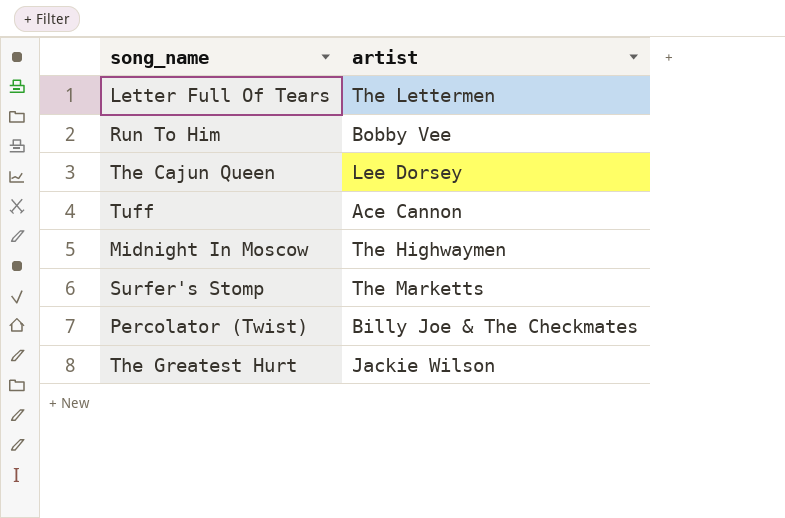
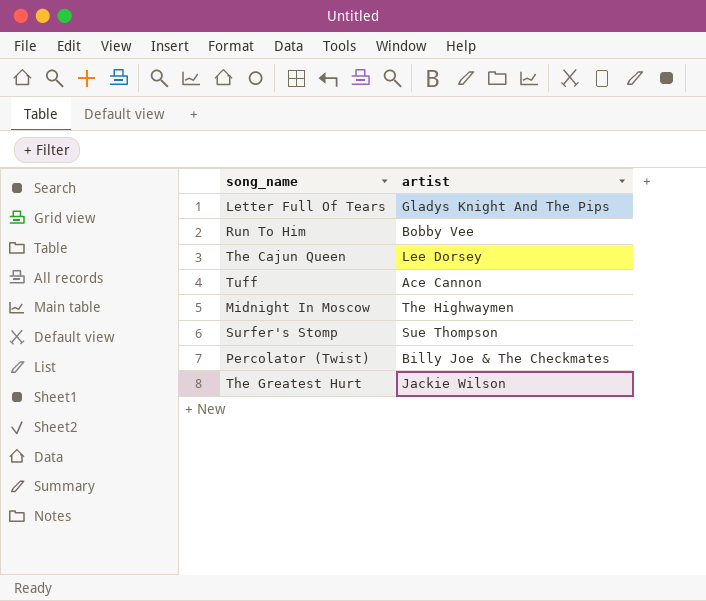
Letter Full Of Tears | artist: The Lettermen -> Gladys Knight And The Pips
Surfer's Stomp | artist: The Marketts -> Sue Thompson

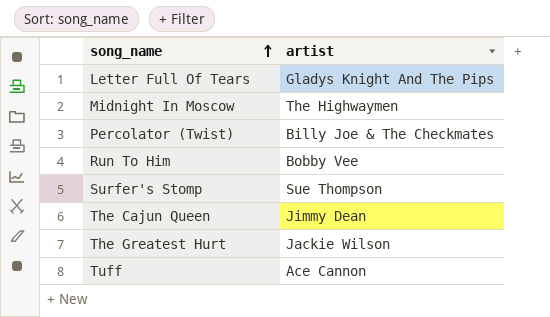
row order: none -> song_name ascending
The Cajun Queen | artist: Lee Dorsey -> Jimmy Dean

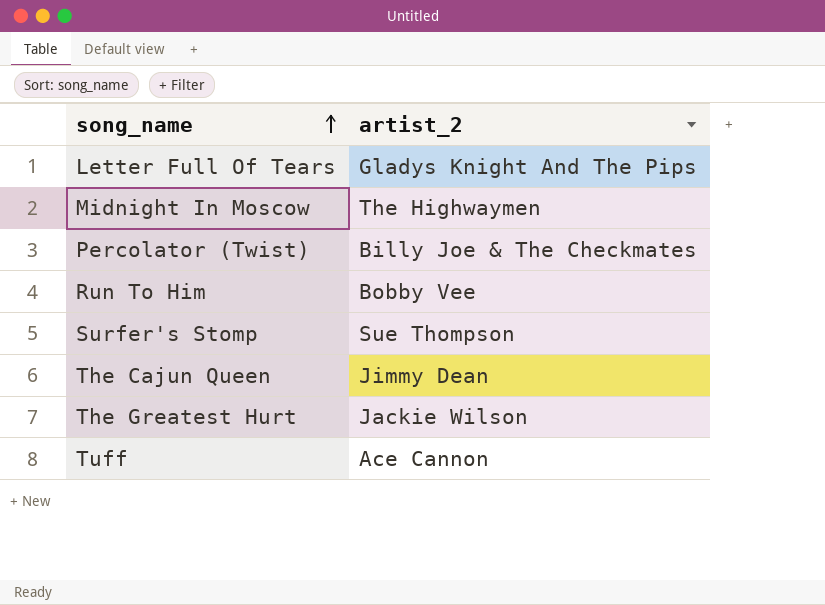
column name: artist -> artist_2

